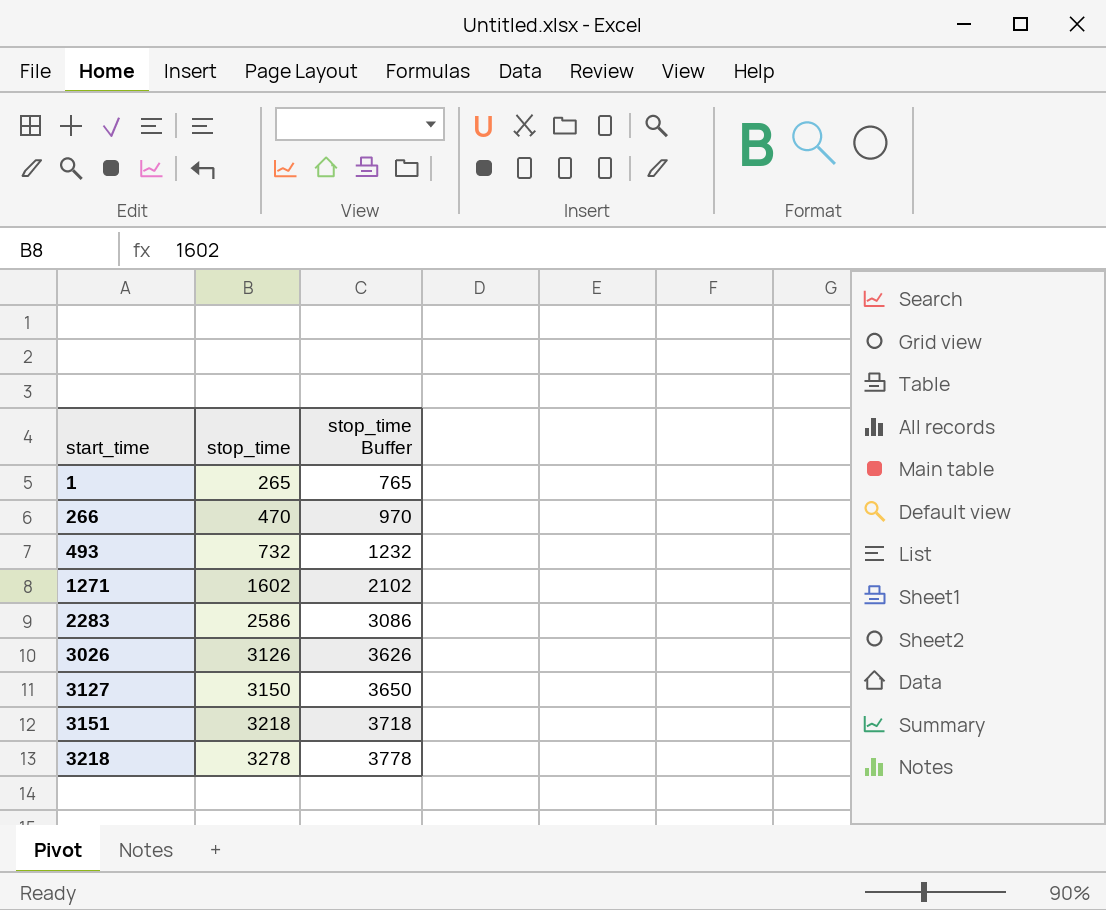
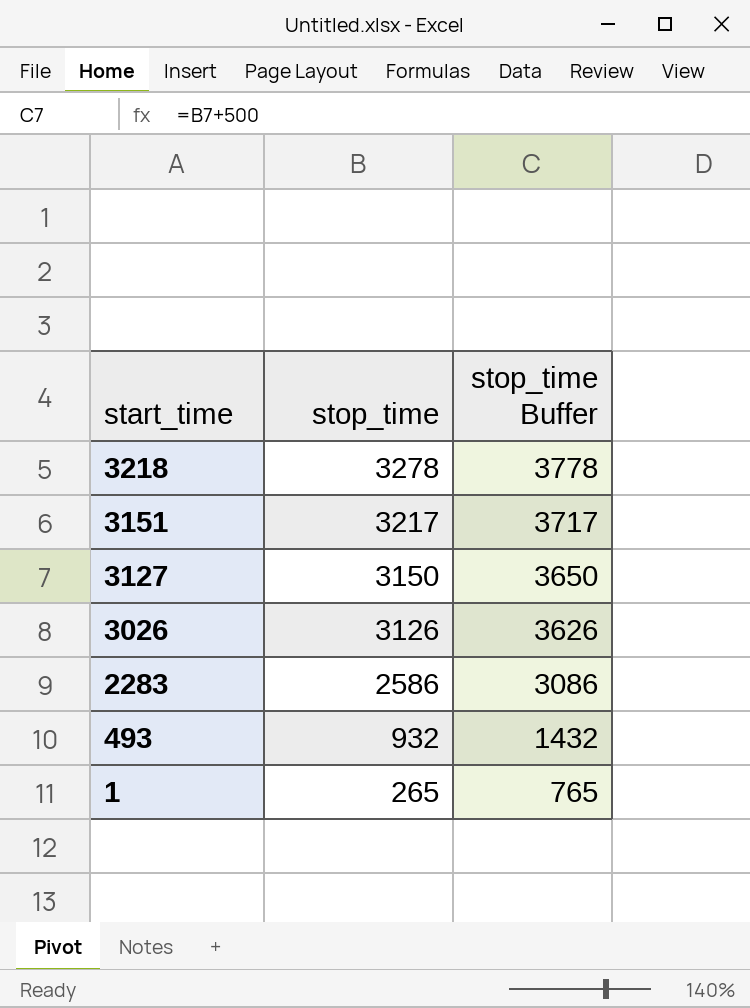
row order: start_time ascending -> start_time descending
row 266: 470 | 970 -> none
row 1271: 1602 | 2102 -> none
3151 | stop_time: 3218 -> 3217
3151 | stop_time Buffer: 3718 -> 3717
493 | stop_time: 732 -> 932
493 | stop_time Buffer: 1232 -> 1432

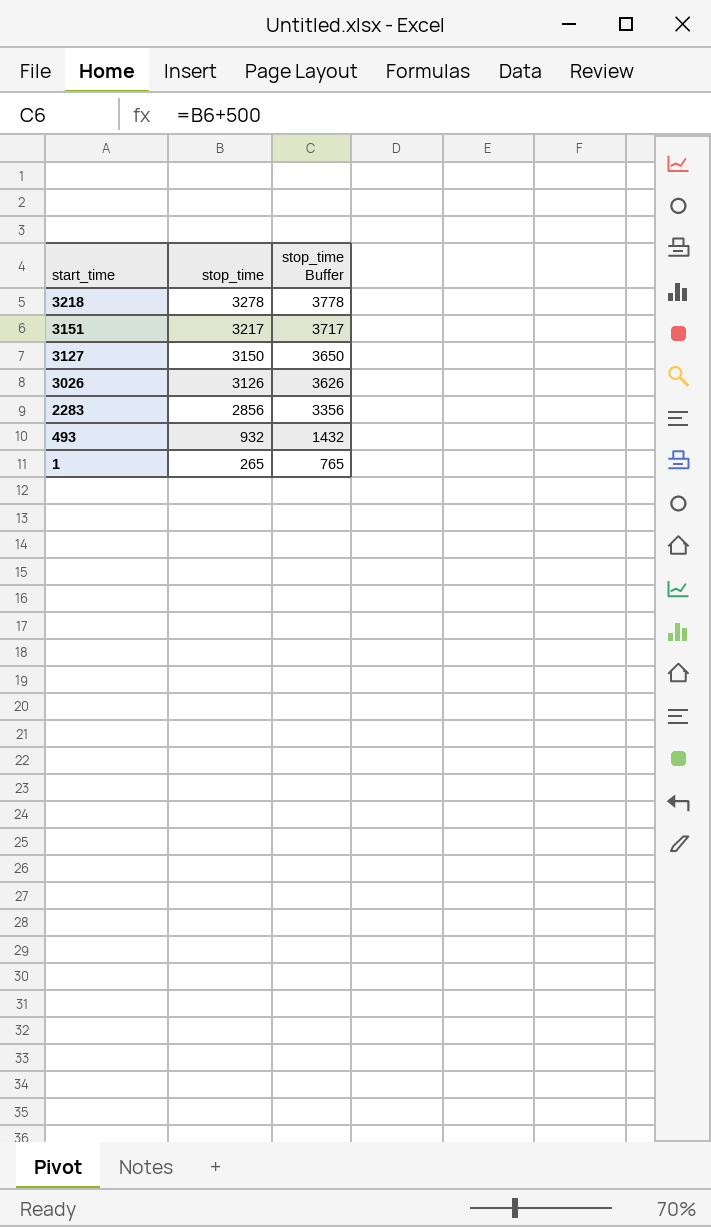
2283 | stop_time: 2586 -> 2856
2283 | stop_time Buffer: 3086 -> 3356

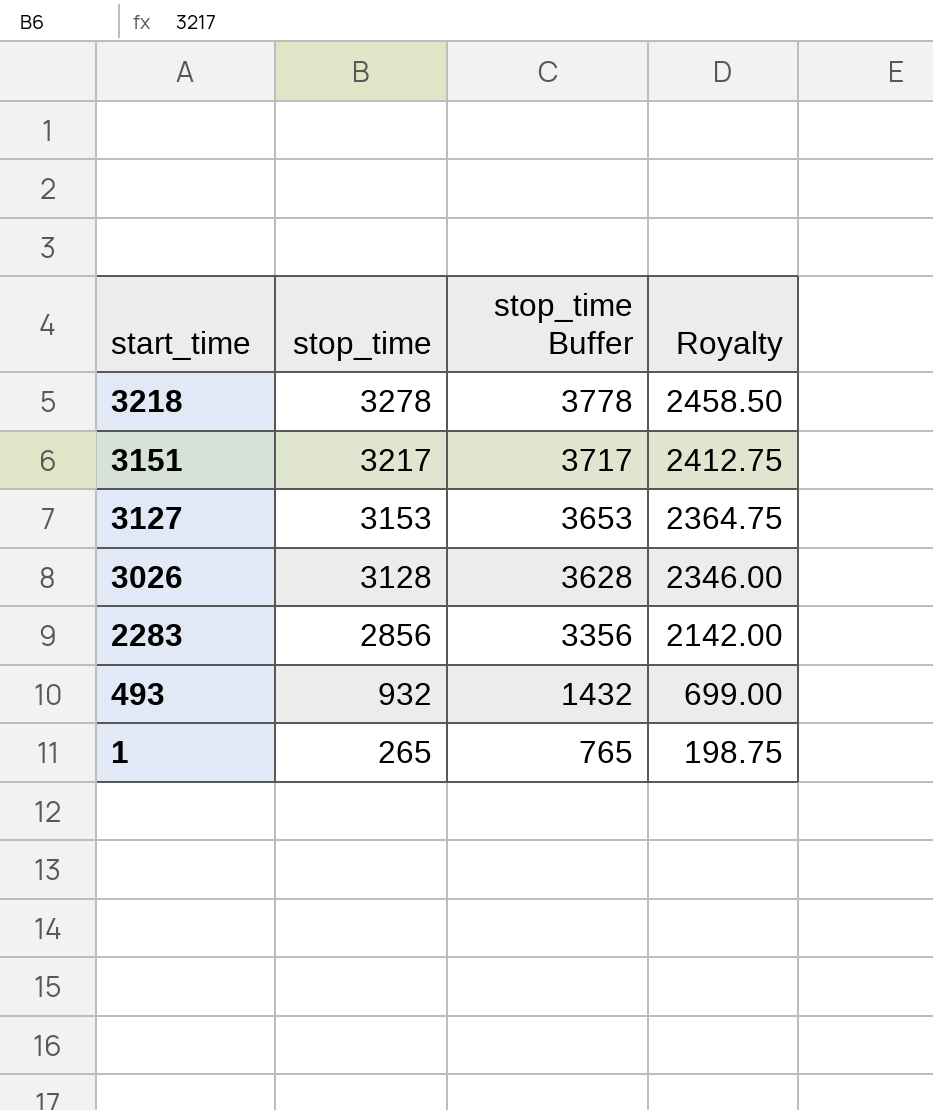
column Royalty | formula: none -> [stop_time] * 0.75
3127 | stop_time: 3150 -> 3153
3127 | stop_time Buffer: 3650 -> 3653
3026 | stop_time: 3126 -> 3128
3026 | stop_time Buffer: 3626 -> 3628

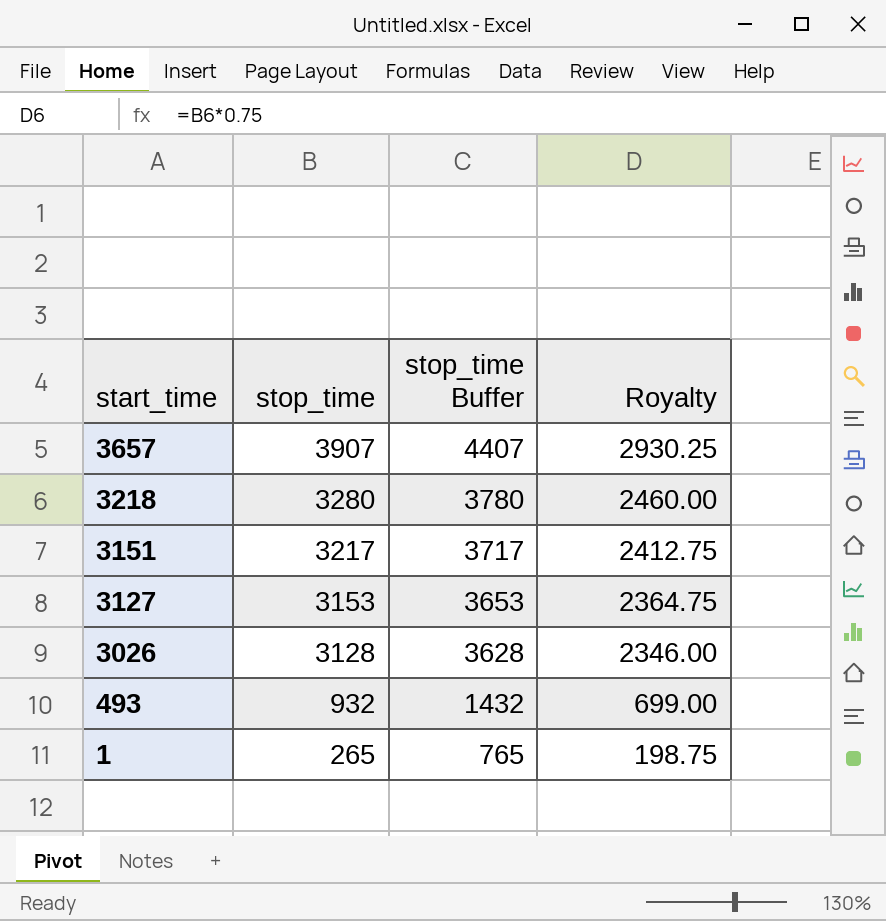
row 2283: 2856 | 3356 | 2142.00 -> none
row 3657: none -> 3907 | 4407 | 2930.25
3218 | stop_time: 3278 -> 3280
3218 | stop_time Buffer: 3778 -> 3780
3218 | Royalty: 2458.50 -> 2460.00

